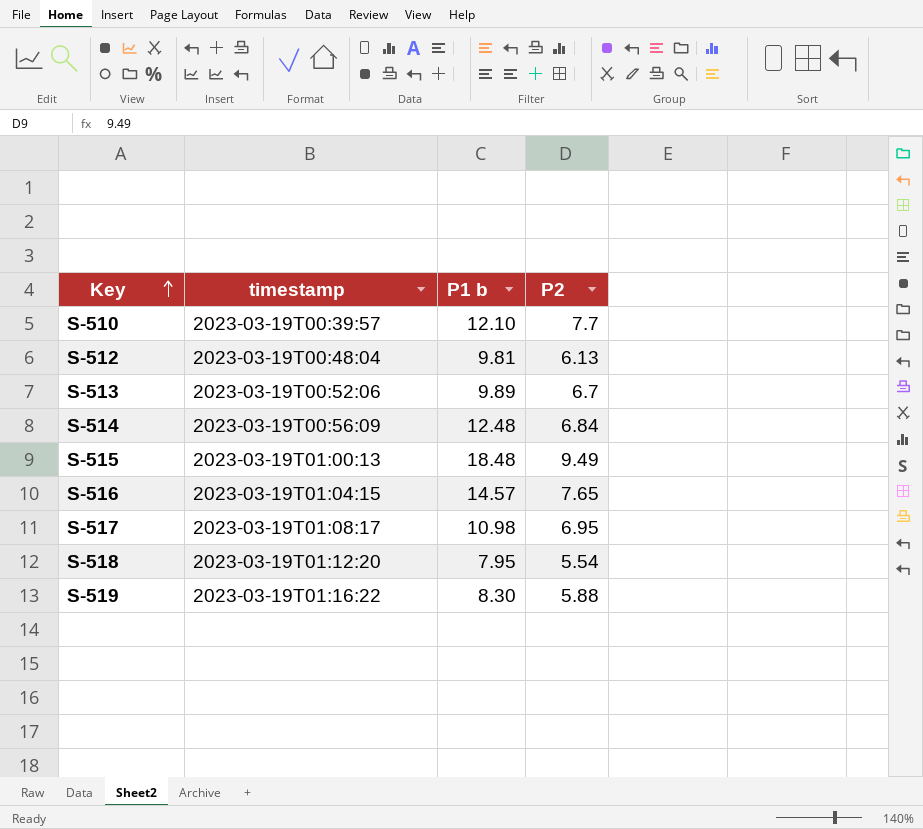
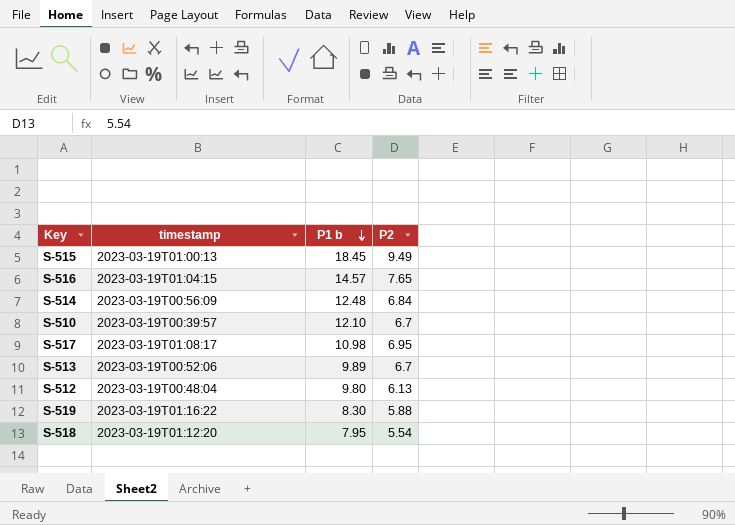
row order: Key ascending -> P1 b descending
S-515 | P1 b: 18.48 -> 18.45
S-510 | P2: 7.7 -> 6.7
S-512 | P1 b: 9.81 -> 9.80

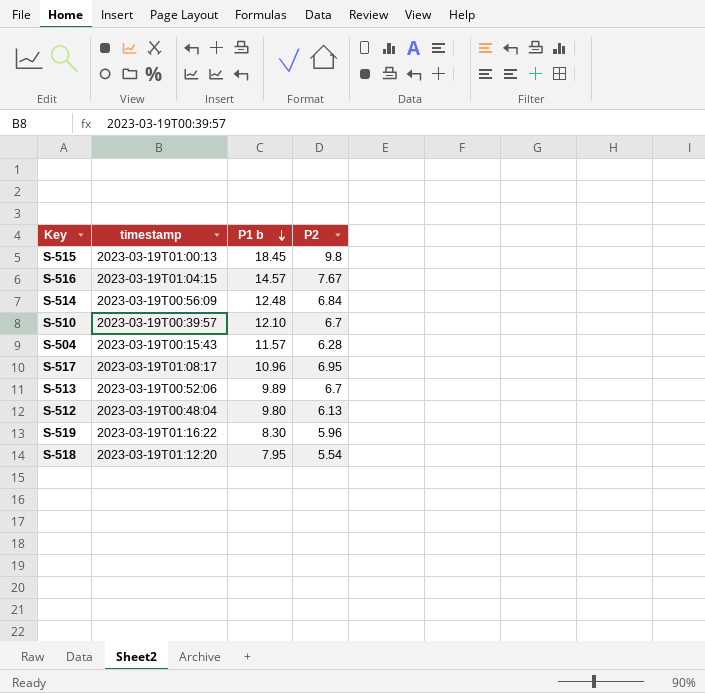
S-515 | P2: 9.49 -> 9.8
S-516 | P2: 7.65 -> 7.67
row S-504: none -> 2023-03-19T00:15:43 | 11.57 | 6.28
S-517 | P1 b: 10.98 -> 10.96
S-519 | P2: 5.88 -> 5.96

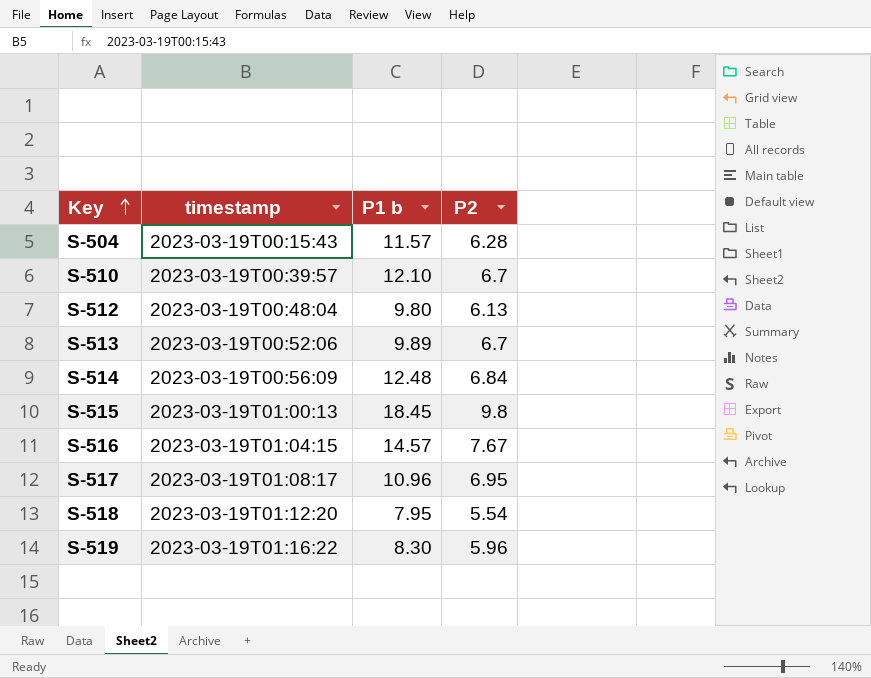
row order: P1 b descending -> Key ascending

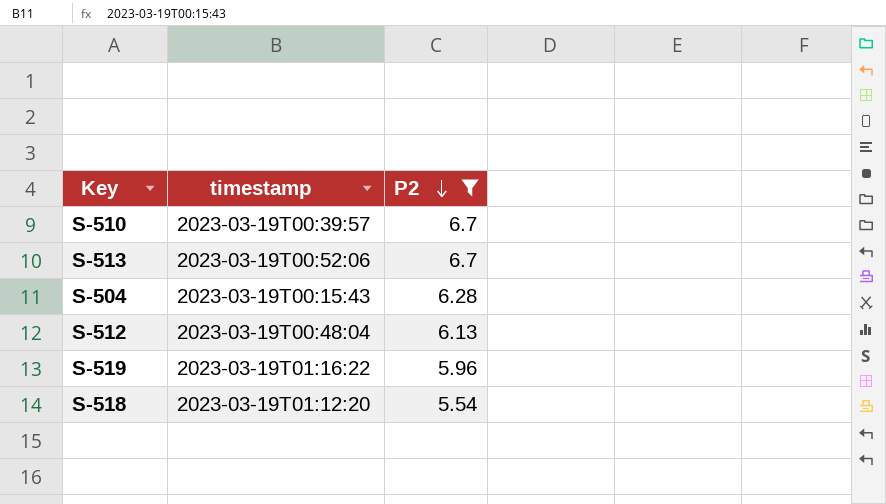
filter: none -> P2 <= 6.7
row order: Key ascending -> P2 descending
column P1 b | position: 3 -> none

